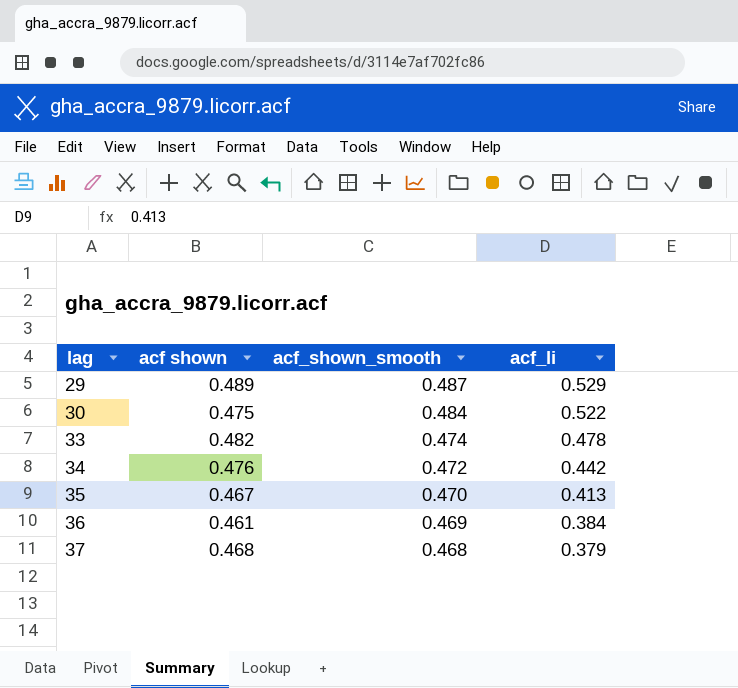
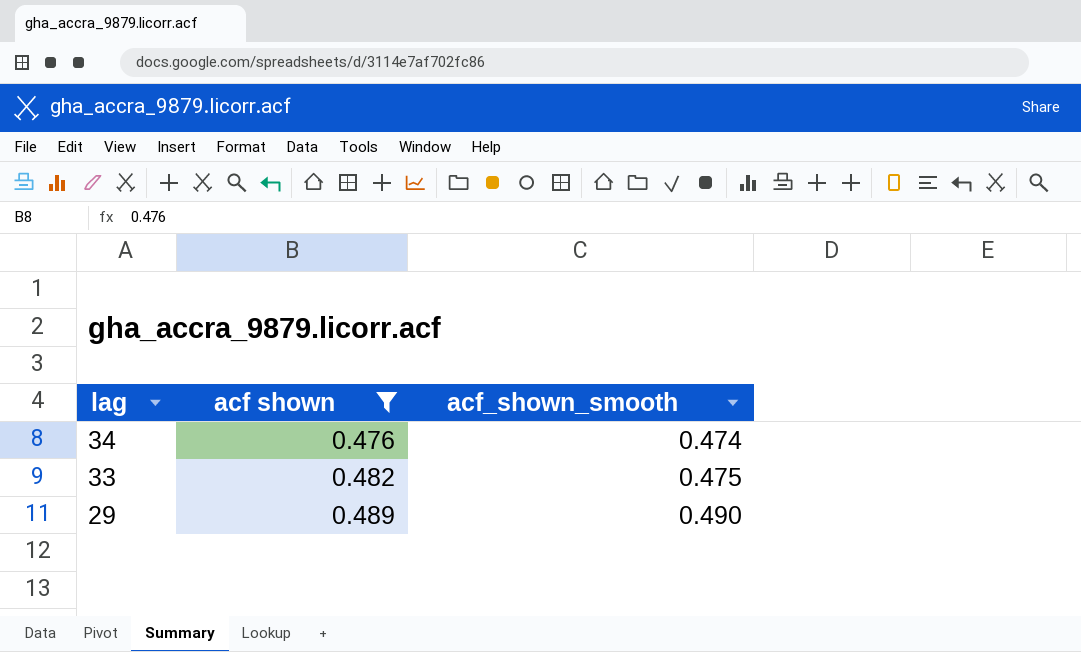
filter: none -> acf shown >= 0.476
row order: lag ascending -> lag descending
column acf_li | position: 4 -> none
34 | acf_shown_smooth: 0.472 -> 0.474
33 | acf_shown_smooth: 0.474 -> 0.475
29 | acf_shown_smooth: 0.487 -> 0.490

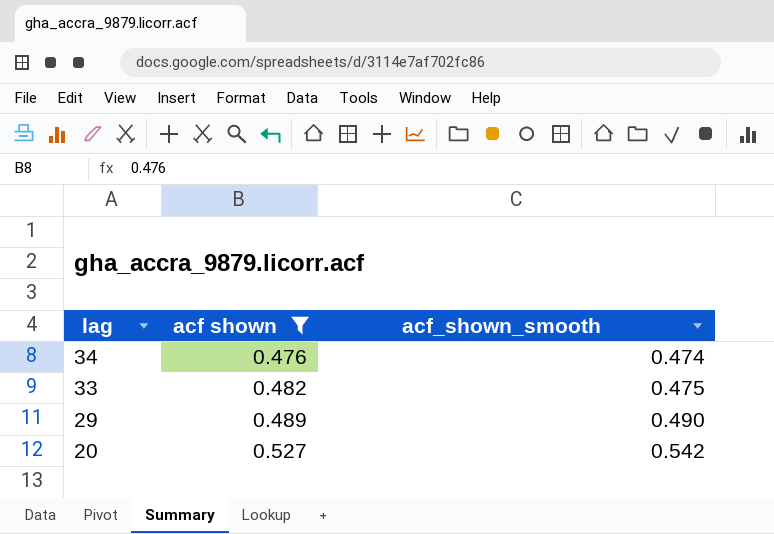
row 20: none -> 0.527 | 0.542

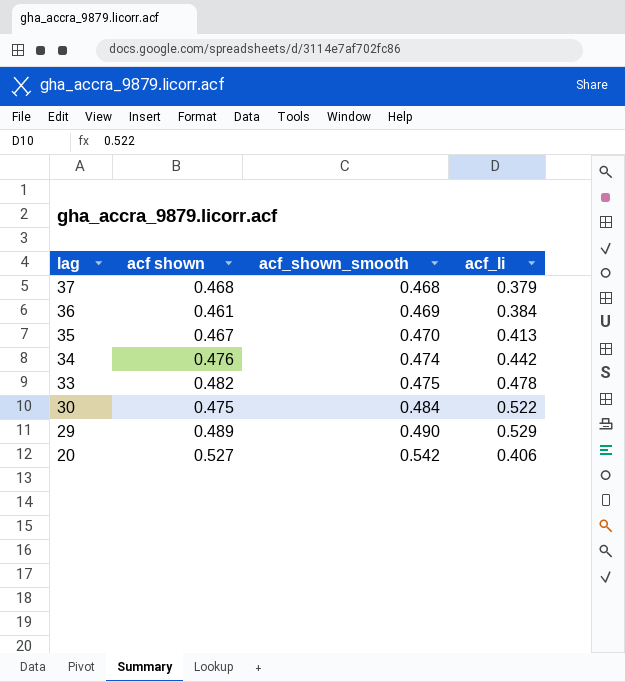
filter: acf shown >= 0.476 -> none
column acf_li | position: none -> 4

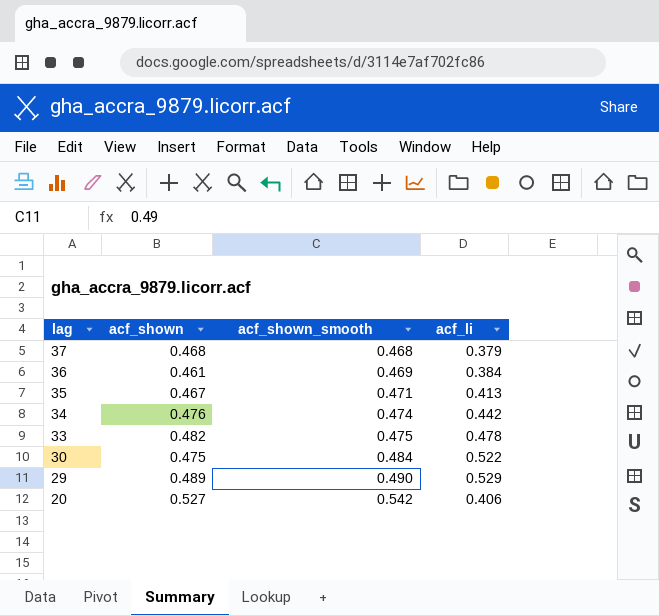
column name: acf shown -> acf_shown
35 | acf_shown_smooth: 0.470 -> 0.471

